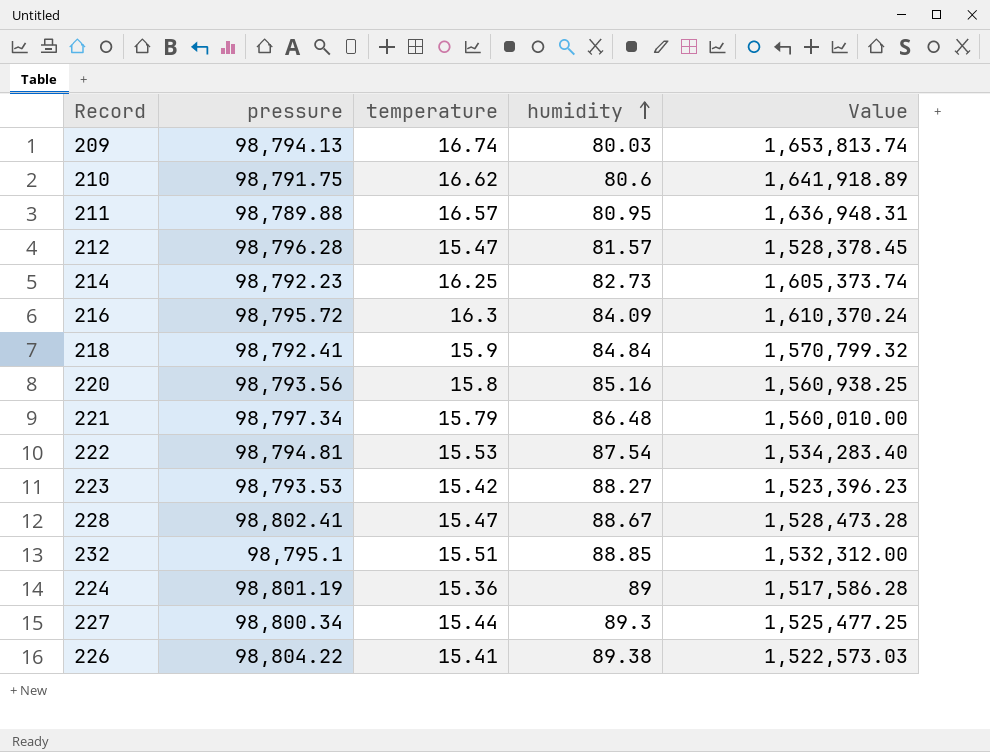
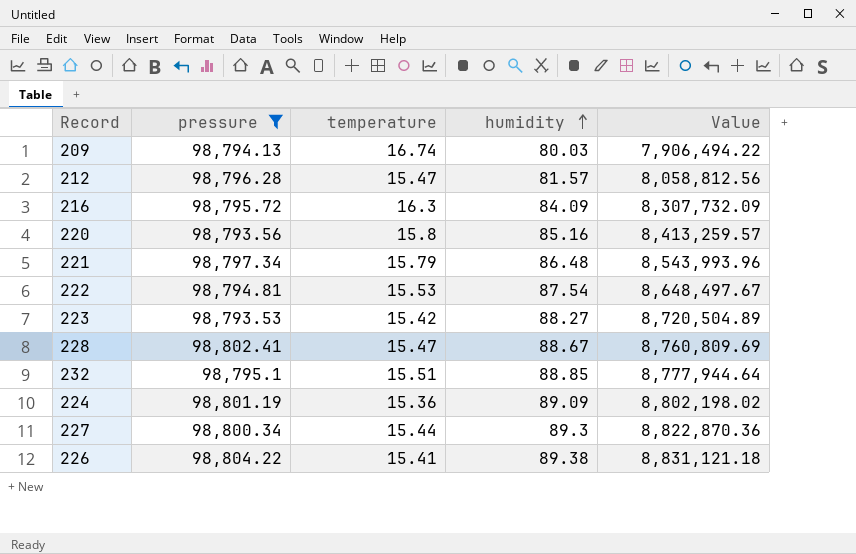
filter: none -> pressure >= 98,793.53
column Value | formula: [pressure] * [temperature] -> [pressure] * [humidity]
224 | humidity: 89 -> 89.09

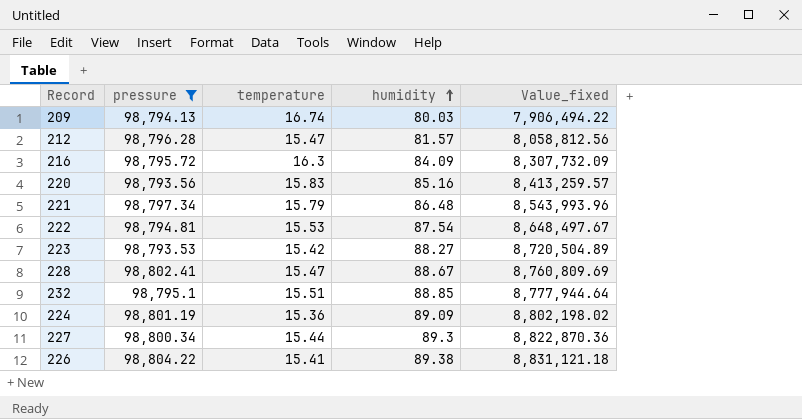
column name: Value -> Value_fixed
220 | temperature: 15.8 -> 15.83

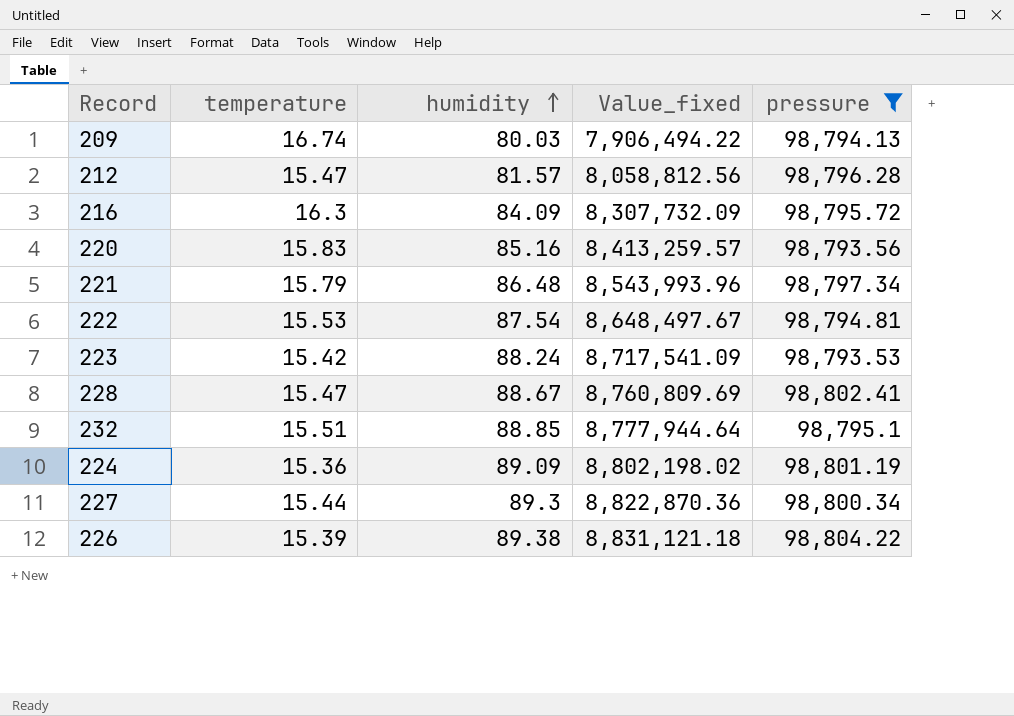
column pressure | position: 2 -> 5
223 | humidity: 88.27 -> 88.24
223 | Value_fixed: 8,720,504.89 -> 8,717,541.09
226 | temperature: 15.41 -> 15.39

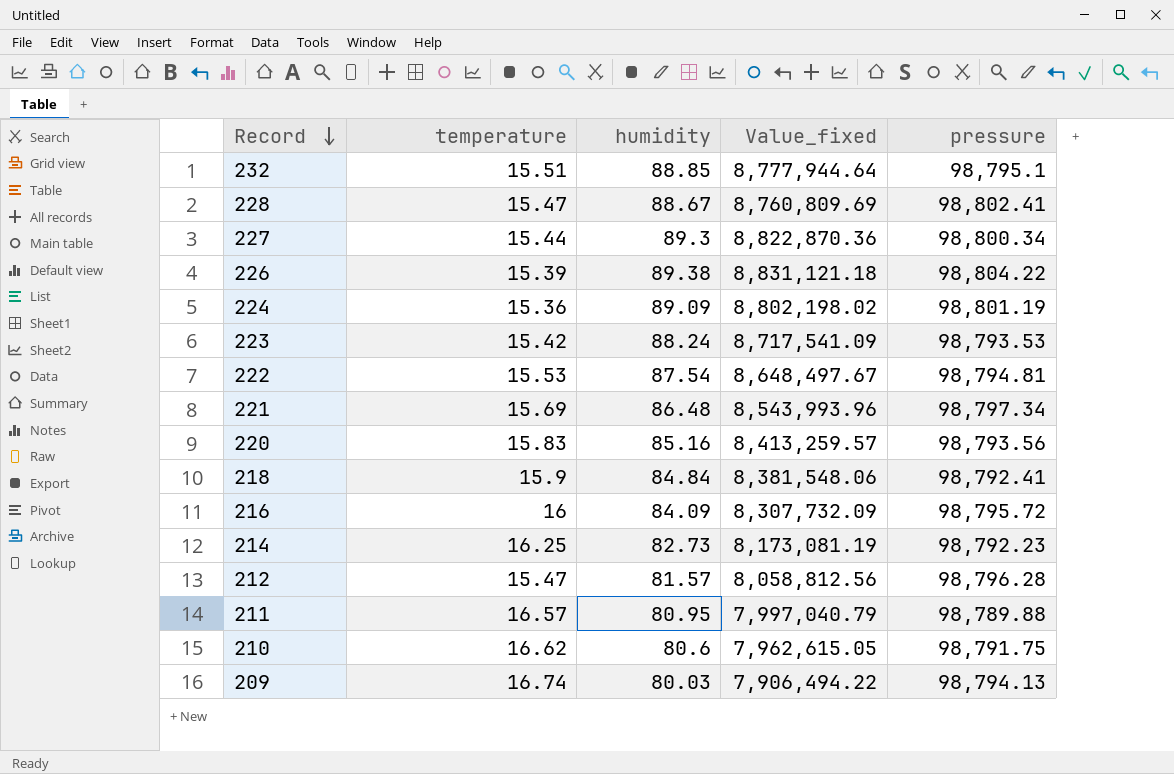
filter: pressure >= 98,793.53 -> none
row order: humidity ascending -> Record descending
221 | temperature: 15.79 -> 15.69
216 | temperature: 16.3 -> 16

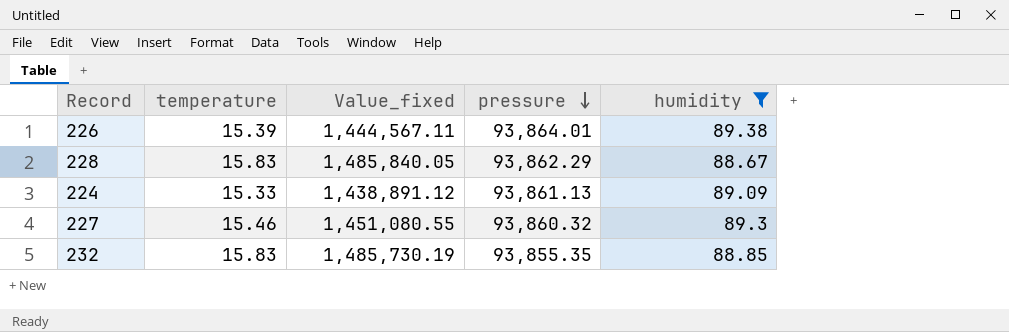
filter: none -> humidity >= 88.67
row order: Record descending -> pressure descending
column Value_fixed | formula: [humidity] * [pressure] -> [temperature] * [pressure]
column humidity | position: 3 -> 5
226 | pressure: 98,804.22 -> 93,864.01
228 | temperature: 15.47 -> 15.83
228 | pressure: 98,802.41 -> 93,862.29
224 | temperature: 15.36 -> 15.33
224 | pressure: 98,801.19 -> 93,861.13
227 | temperature: 15.44 -> 15.46
227 | pressure: 98,800.34 -> 93,860.32
232 | temperature: 15.51 -> 15.83
232 | pressure: 98,795.1 -> 93,855.35

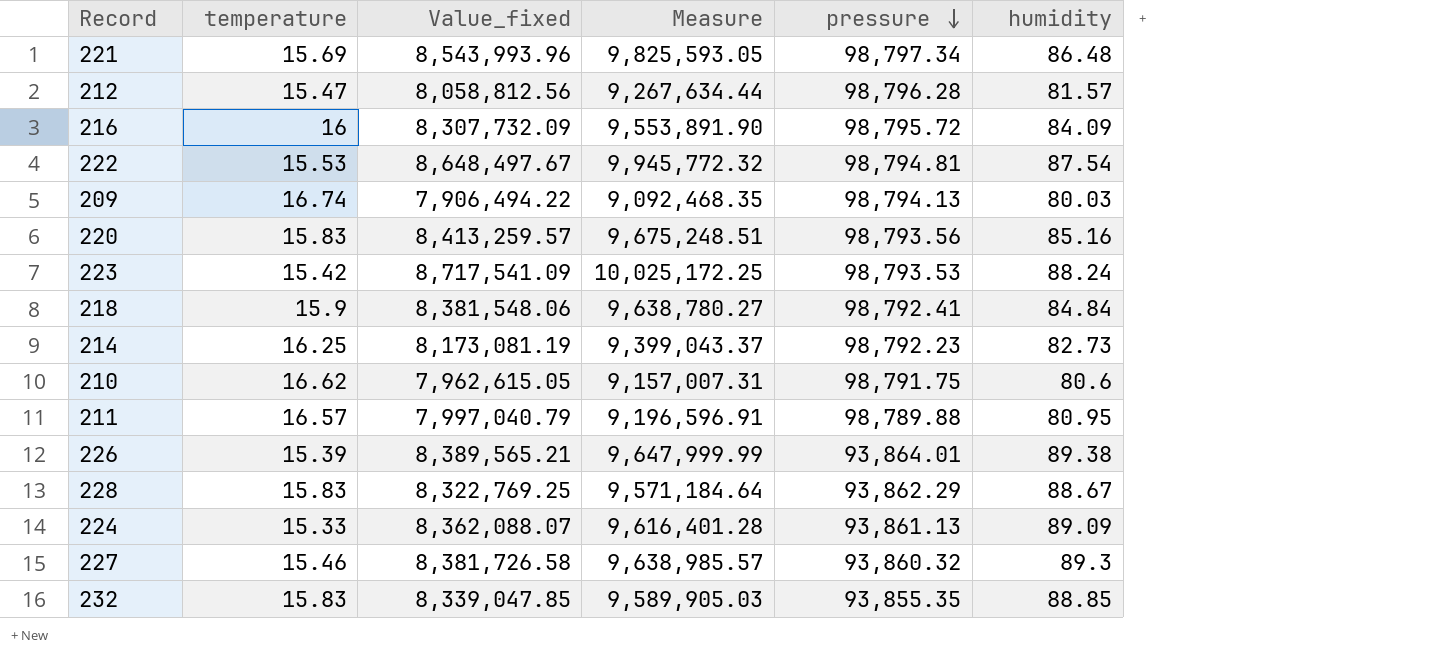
filter: humidity >= 88.67 -> none
column Value_fixed | formula: [temperature] * [pressure] -> [pressure] * [humidity]
column Measure | formula: none -> [Value_fixed] * 1.15

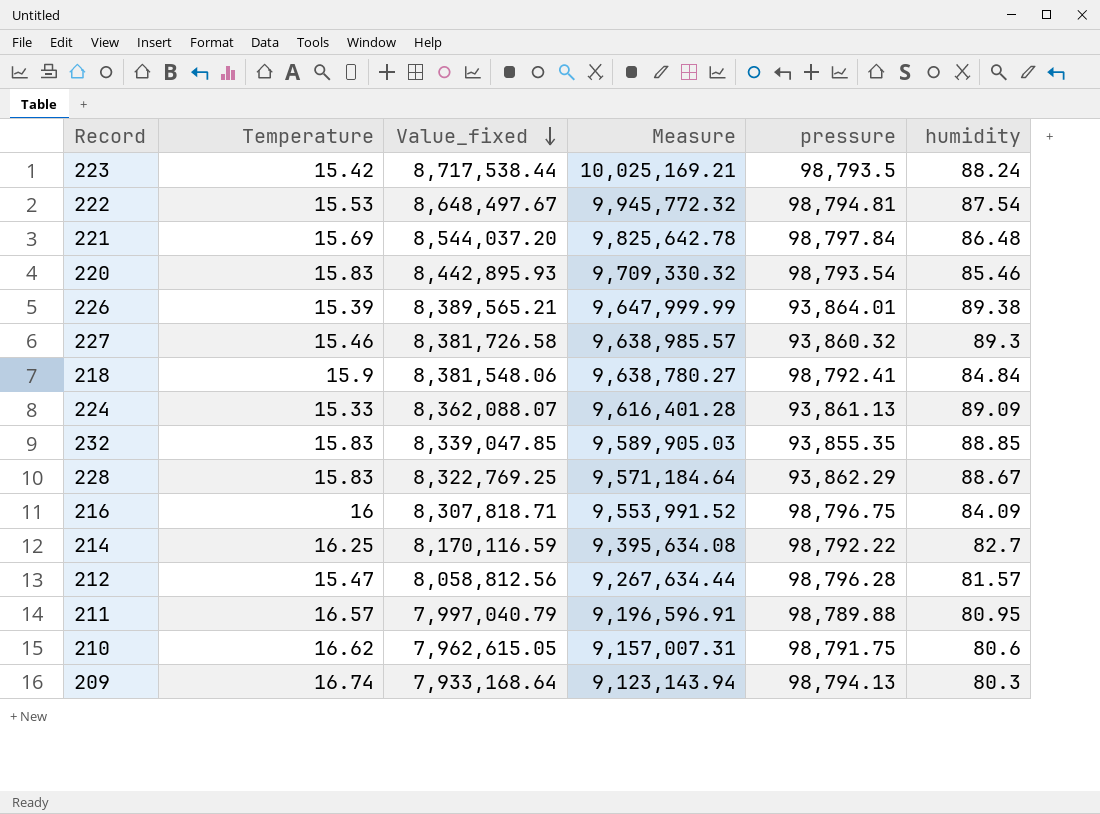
row order: pressure descending -> Value_fixed descending
column name: temperature -> Temperature
223 | Value_fixed: 8,717,541.09 -> 8,717,538.44
223 | Measure: 10,025,172.25 -> 10,025,169.21
223 | pressure: 98,793.53 -> 98,793.5
221 | Value_fixed: 8,543,993.96 -> 8,544,037.20
221 | Measure: 9,825,593.05 -> 9,825,642.78
221 | pressure: 98,797.34 -> 98,797.84
220 | Value_fixed: 8,413,259.57 -> 8,442,895.93
220 | Measure: 9,675,248.51 -> 9,709,330.32
220 | pressure: 98,793.56 -> 98,793.54
220 | humidity: 85.16 -> 85.46
216 | Value_fixed: 8,307,732.09 -> 8,307,818.71
216 | Measure: 9,553,891.90 -> 9,553,991.52
216 | pressure: 98,795.72 -> 98,796.75
214 | Value_fixed: 8,173,081.19 -> 8,170,116.59
214 | Measure: 9,399,043.37 -> 9,395,634.08
214 | pressure: 98,792.23 -> 98,792.22
214 | humidity: 82.73 -> 82.7
209 | Value_fixed: 7,906,494.22 -> 7,933,168.64
209 | Measure: 9,092,468.35 -> 9,123,143.94
209 | humidity: 80.03 -> 80.3

